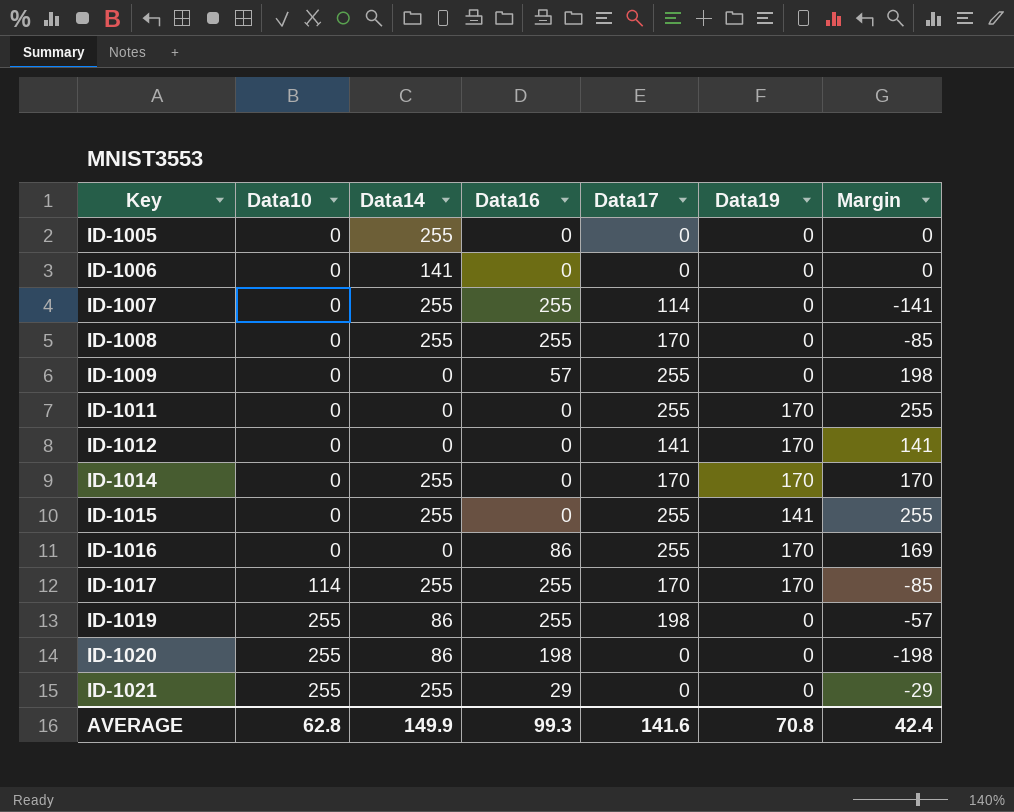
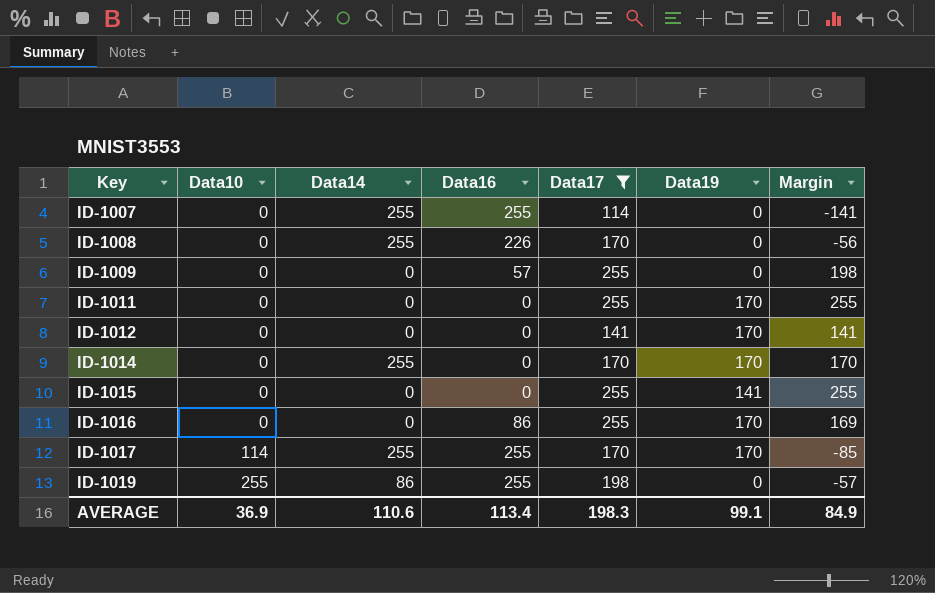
filter: none -> Data17 != 0
ID-1008 | Data16: 255 -> 226
ID-1008 | Margin: -85 -> -56
ID-1015 | Data14: 255 -> 0
AVERAGE | Data10: 62.8 -> 36.9
AVERAGE | Data14: 149.9 -> 110.6
AVERAGE | Data16: 99.3 -> 113.4
AVERAGE | Data17: 141.6 -> 198.3
AVERAGE | Data19: 70.8 -> 99.1
AVERAGE | Margin: 42.4 -> 84.9

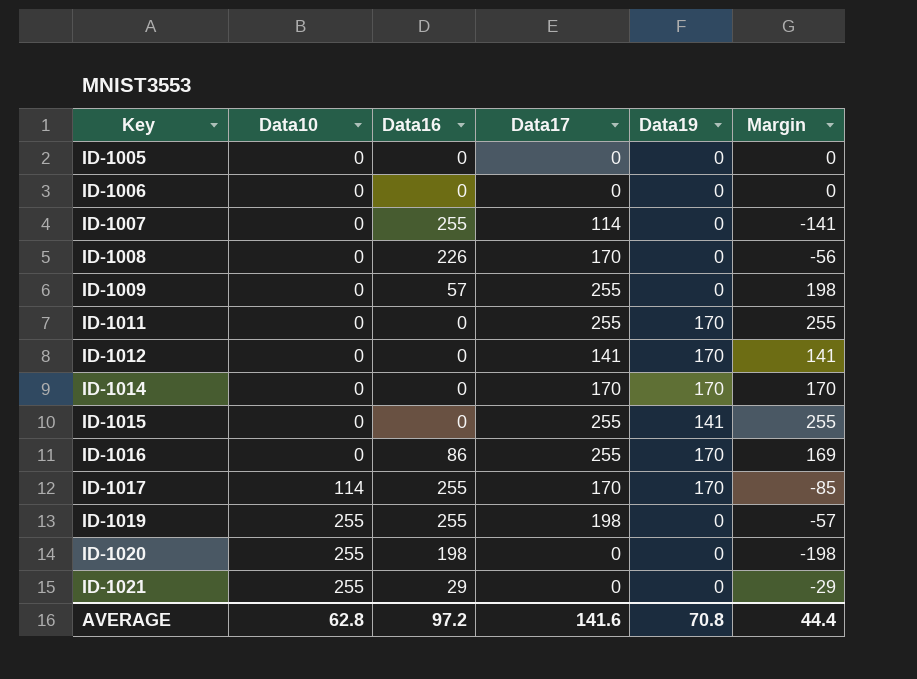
filter: Data17 != 0 -> none
column Data14 | position: 3 -> none
AVERAGE | Data10: 36.9 -> 62.8
AVERAGE | Data16: 113.4 -> 97.2
AVERAGE | Data17: 198.3 -> 141.6
AVERAGE | Data19: 99.1 -> 70.8
AVERAGE | Margin: 84.9 -> 44.4

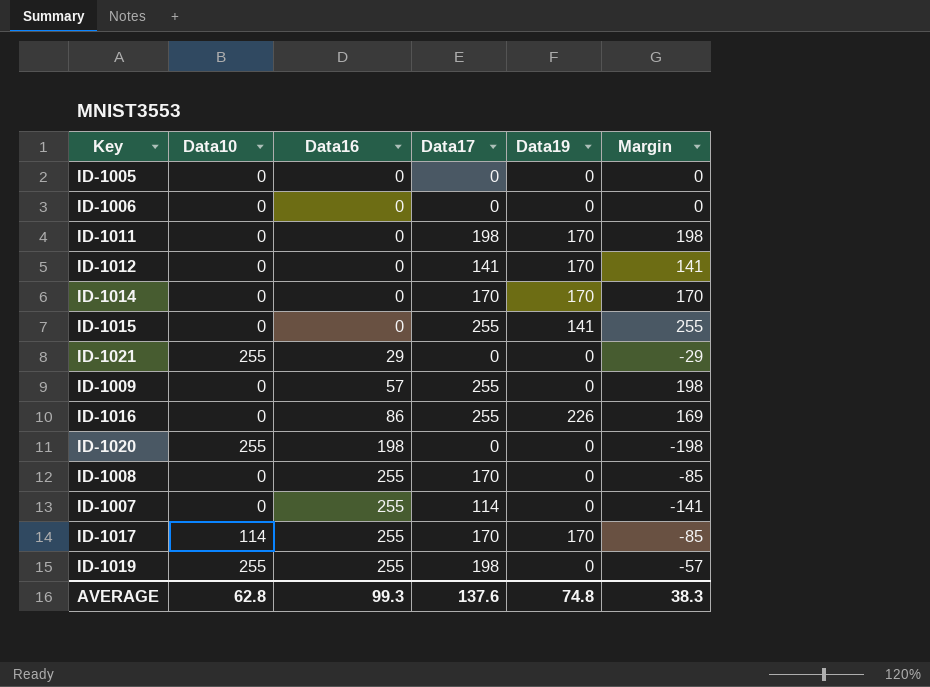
row order: Key ascending -> Data16 ascending
ID-1011 | Data17: 255 -> 198
ID-1011 | Margin: 255 -> 198
ID-1016 | Data19: 170 -> 226
ID-1008 | Data16: 226 -> 255
ID-1008 | Margin: -56 -> -85
AVERAGE | Data16: 97.2 -> 99.3
AVERAGE | Data17: 141.6 -> 137.6
AVERAGE | Data19: 70.8 -> 74.8
AVERAGE | Margin: 44.4 -> 38.3

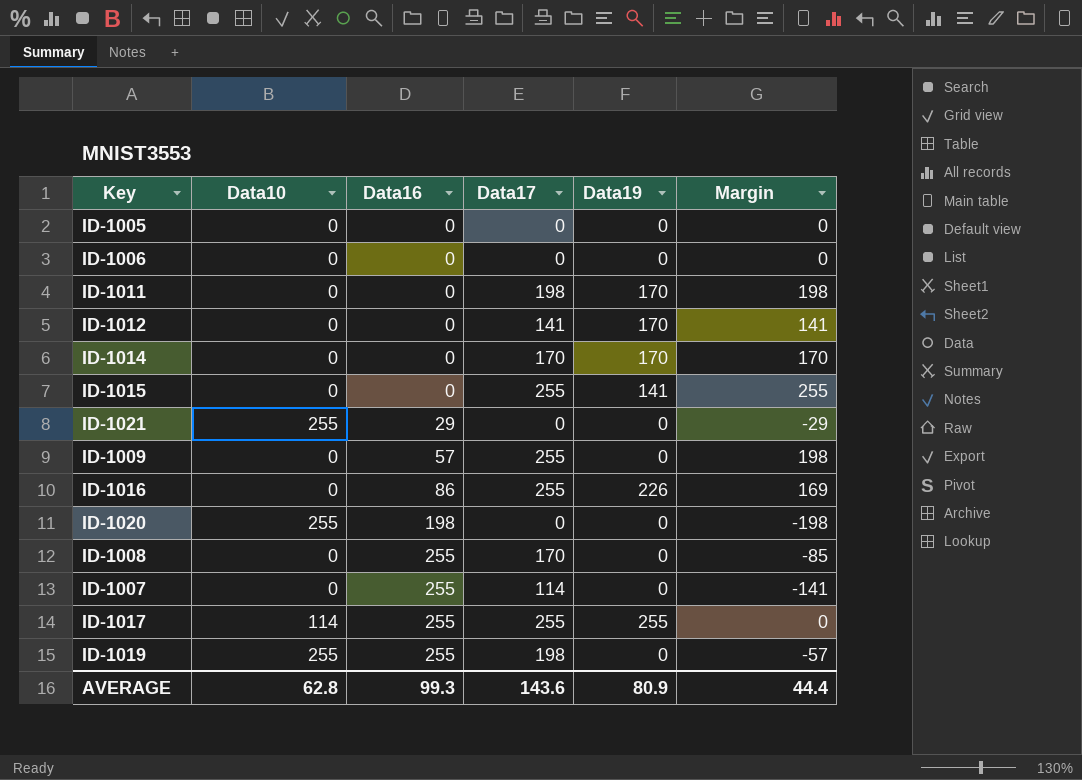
ID-1017 | Data17: 170 -> 255
ID-1017 | Data19: 170 -> 255
ID-1017 | Margin: -85 -> 0
AVERAGE | Data17: 137.6 -> 143.6
AVERAGE | Data19: 74.8 -> 80.9
AVERAGE | Margin: 38.3 -> 44.4

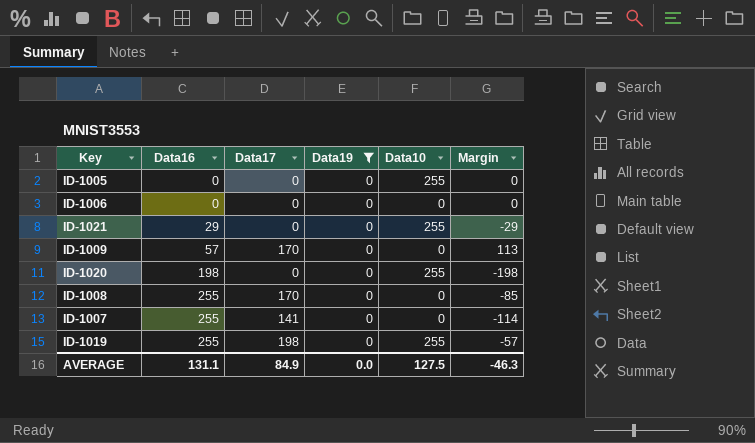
filter: none -> Data19 = 0
column Data10 | position: 2 -> 5
ID-1005 | Data10: 0 -> 255
ID-1009 | Data17: 255 -> 170
ID-1009 | Margin: 198 -> 113
ID-1007 | Data17: 114 -> 141
ID-1007 | Margin: -141 -> -114
AVERAGE | Data16: 99.3 -> 131.1
AVERAGE | Data17: 143.6 -> 84.9
AVERAGE | Data19: 80.9 -> 0.0
AVERAGE | Data10: 62.8 -> 127.5
AVERAGE | Margin: 44.4 -> -46.3

